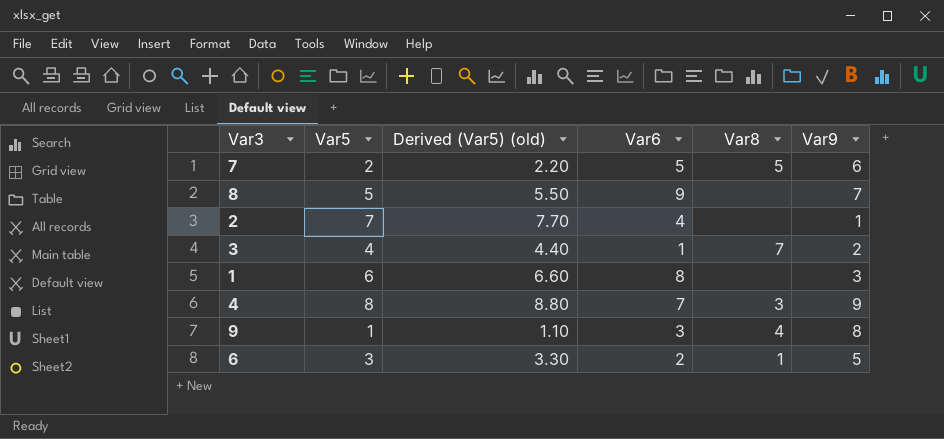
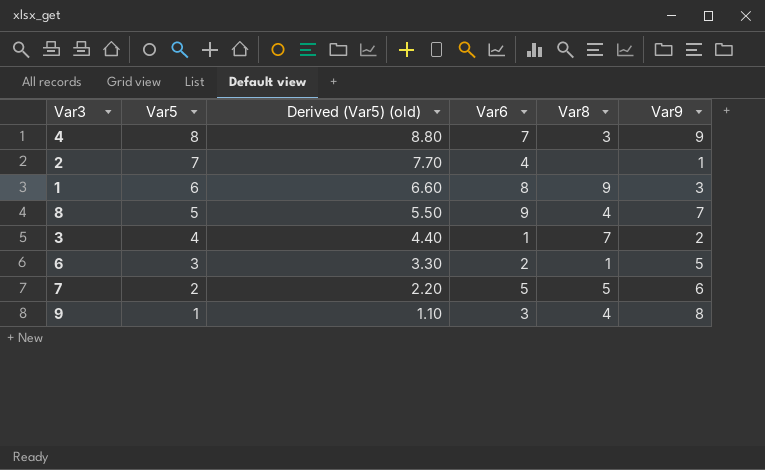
row order: none -> Var5 descending
1 | Var8: none -> 9
8 | Var8: none -> 4

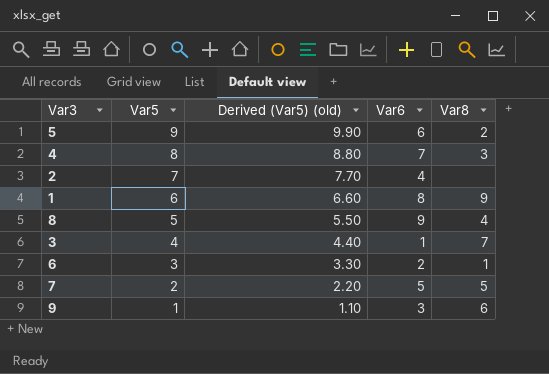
column Var9 | position: 6 -> none
row 5: none -> 9 | 9.90 | 6 | 2
9 | Var8: 4 -> 6

